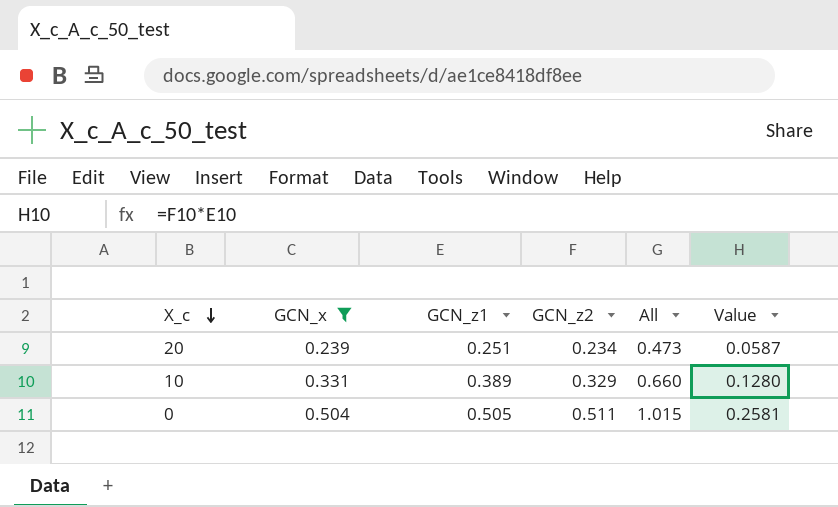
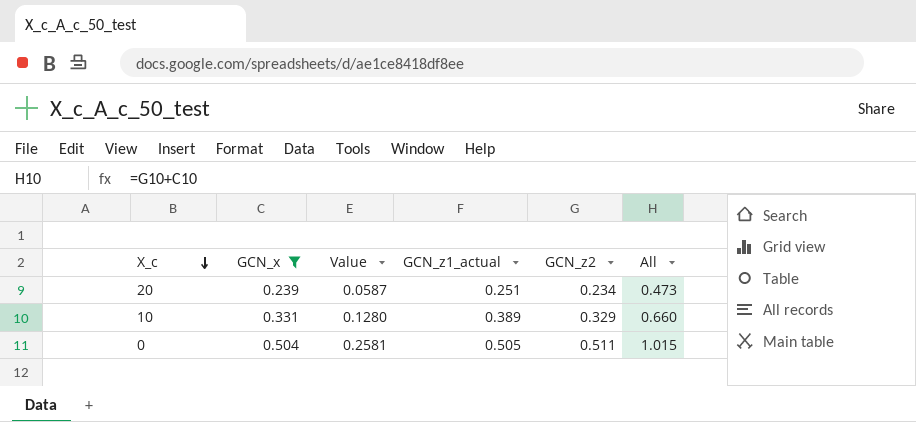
column Value | position: 6 -> 3
column name: GCN_z1 -> GCN_z1_actual

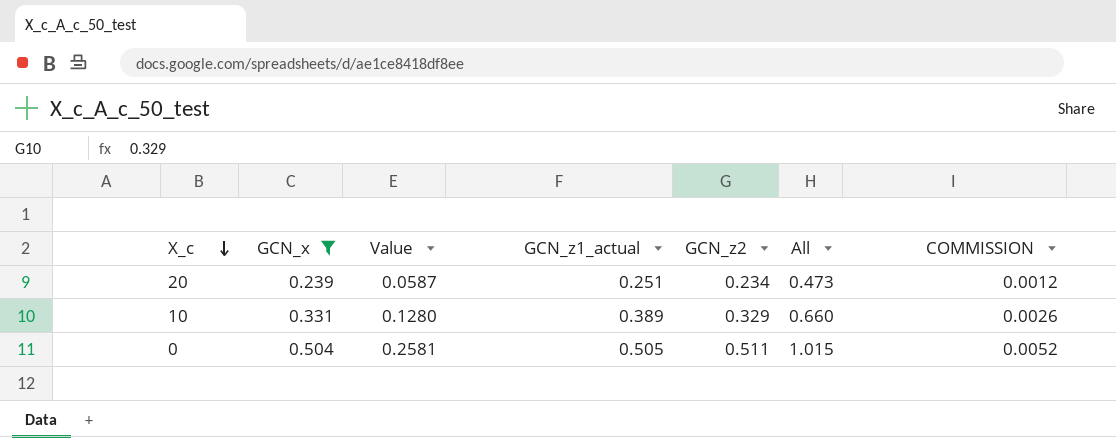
column COMMISSION | formula: none -> [Value] * 0.02

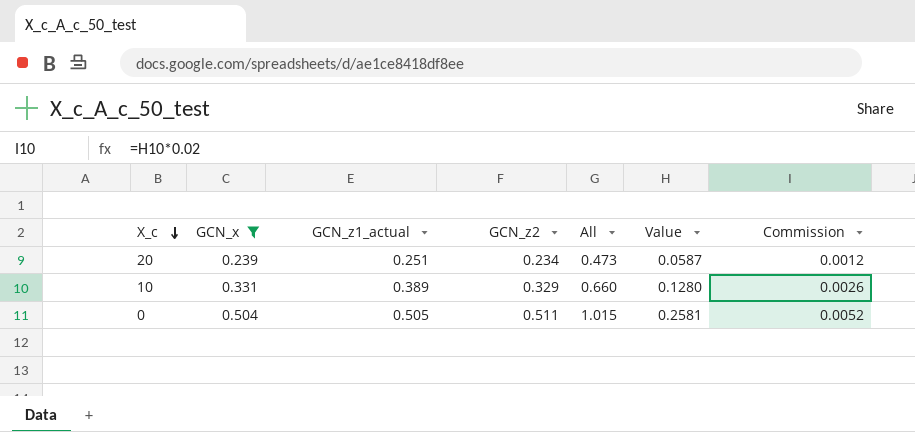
column Value | position: 3 -> 6
column name: COMMISSION -> Commission

